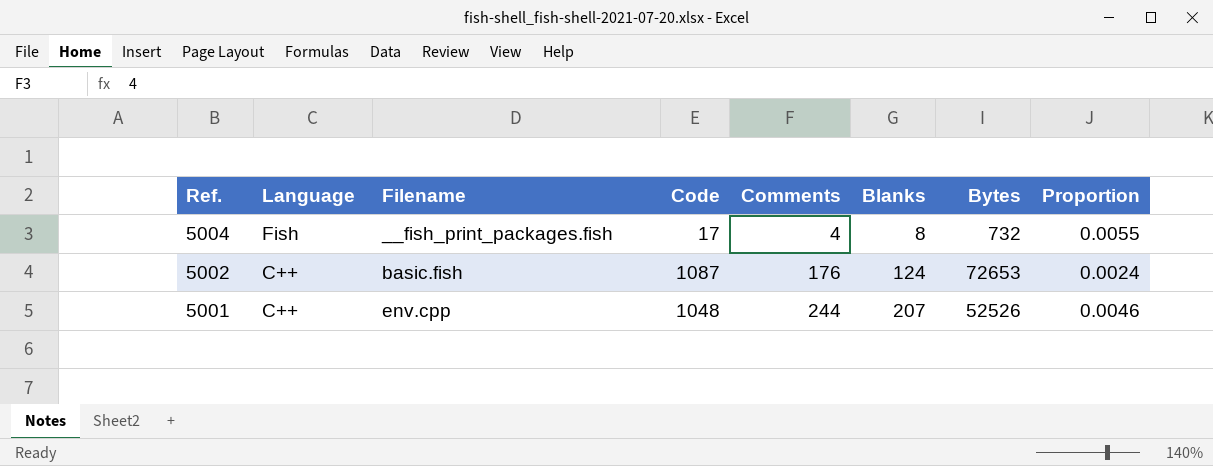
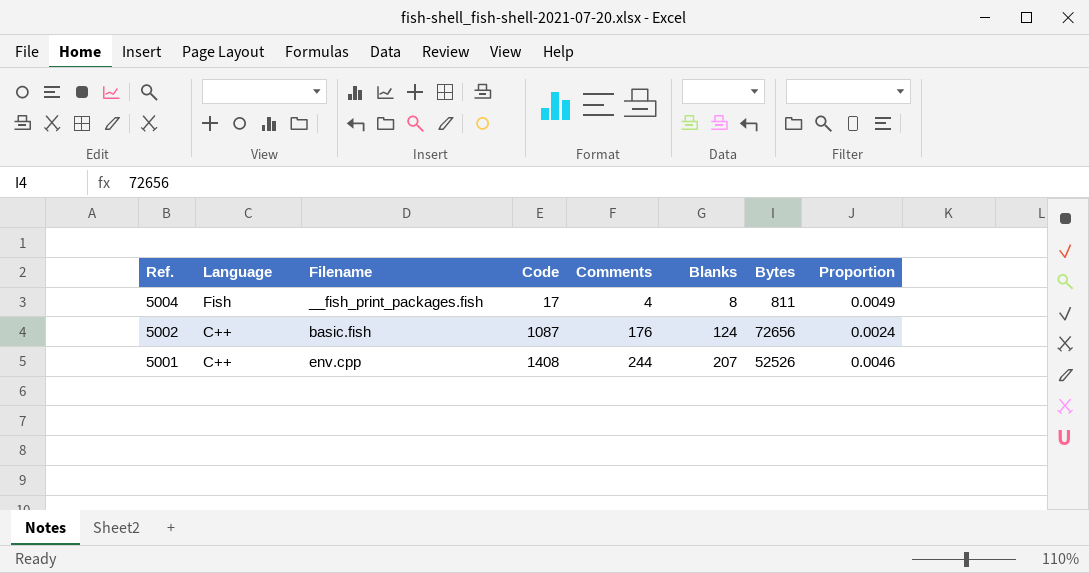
5004 | Bytes: 732 -> 811
5004 | Proportion: 0.0055 -> 0.0049
5002 | Bytes: 72653 -> 72656
5001 | Code: 1048 -> 1408

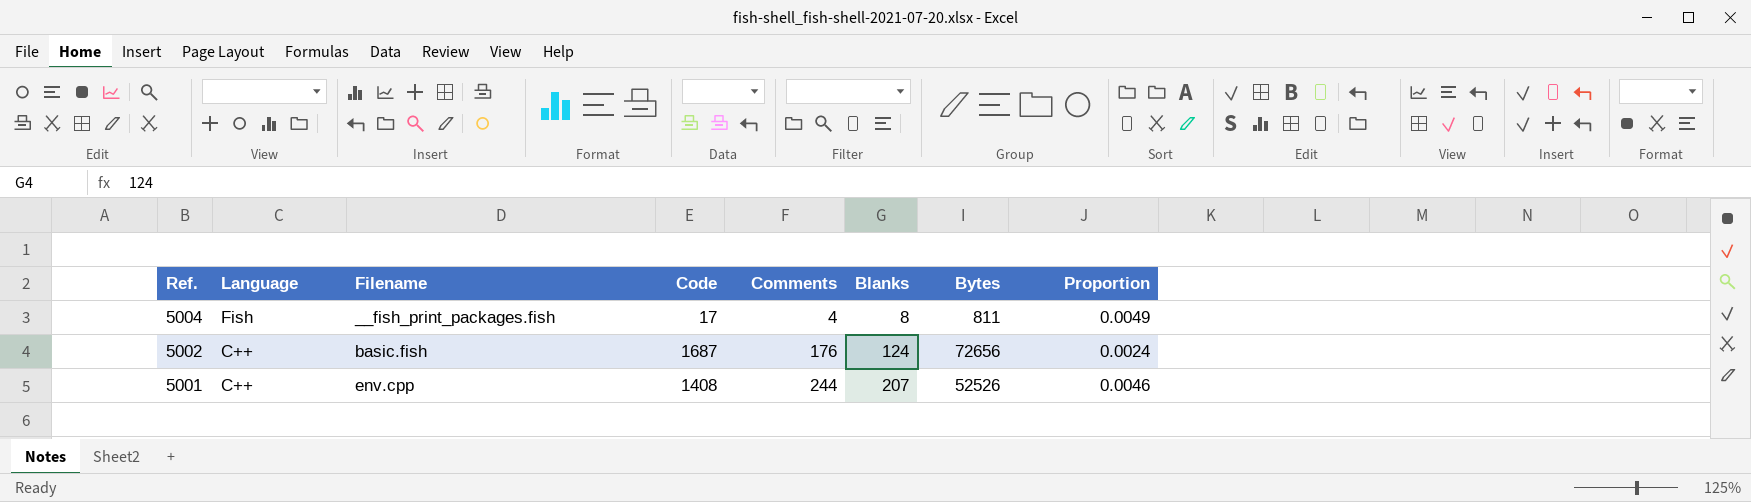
5002 | Code: 1087 -> 1687

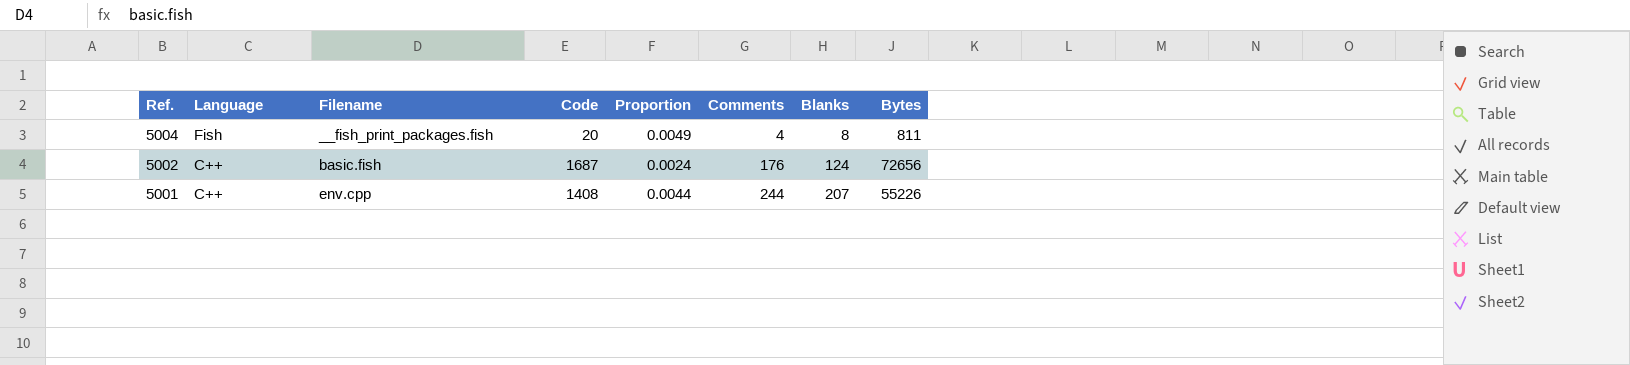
column Proportion | position: 8 -> 5
5004 | Code: 17 -> 20
5001 | Proportion: 0.0046 -> 0.0044
5001 | Bytes: 52526 -> 55226

